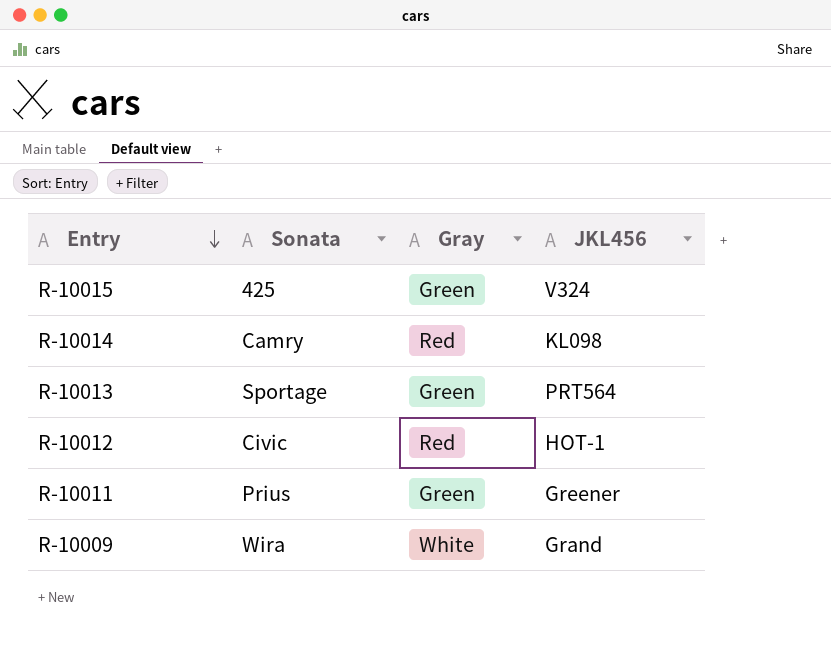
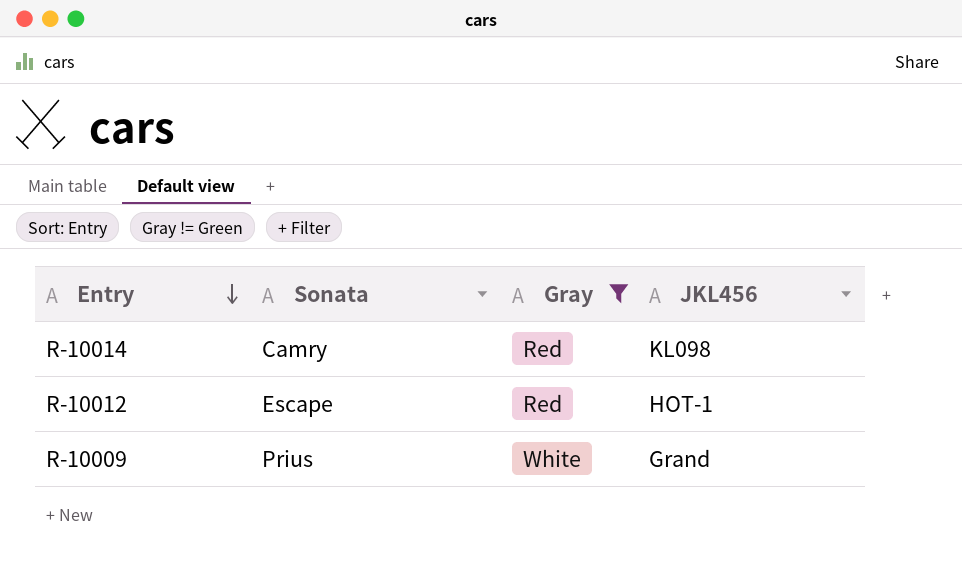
filter: none -> Gray != Green
R-10012 | Sonata: Civic -> Escape
R-10009 | Sonata: Wira -> Prius

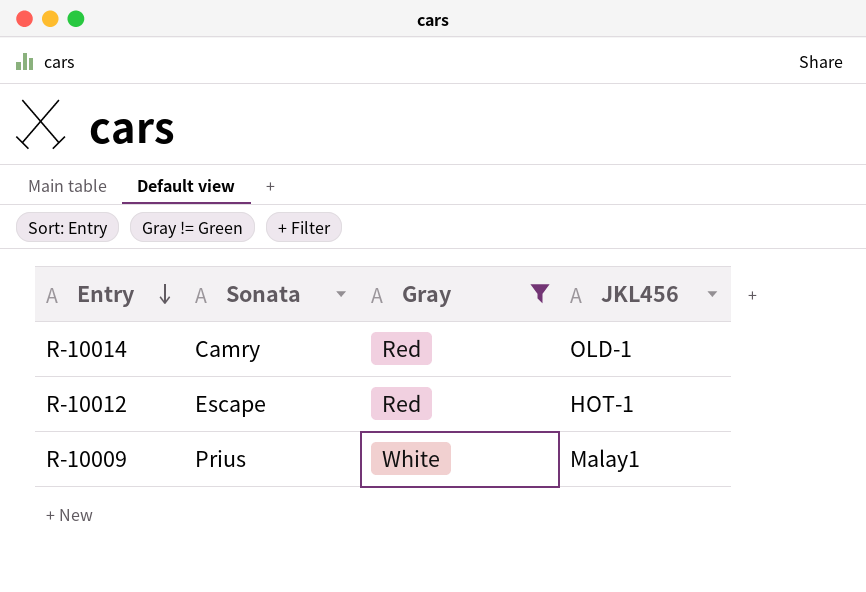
R-10014 | JKL456: KL098 -> OLD-1
R-10009 | JKL456: Grand -> Malay1

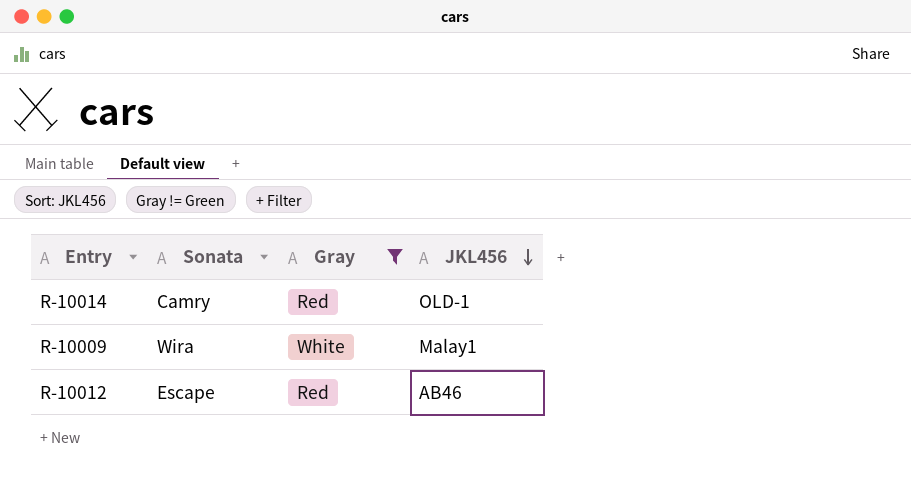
row order: Entry descending -> JKL456 descending
R-10009 | Sonata: Prius -> Wira
R-10012 | JKL456: HOT-1 -> AB46

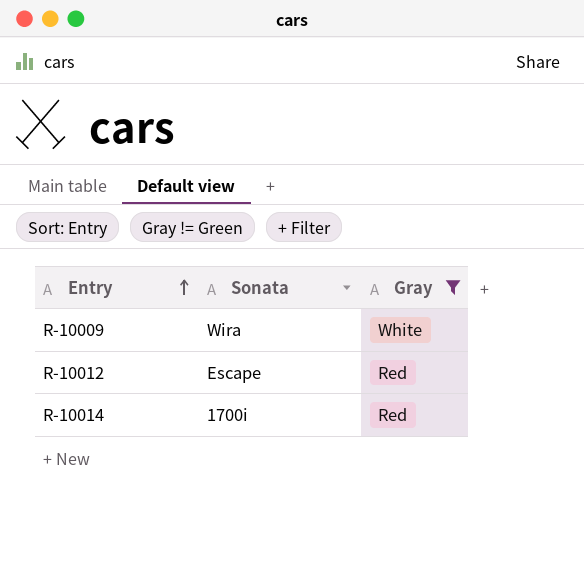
row order: JKL456 descending -> Entry ascending
column JKL456 | position: 4 -> none
R-10014 | Sonata: Camry -> 1700i

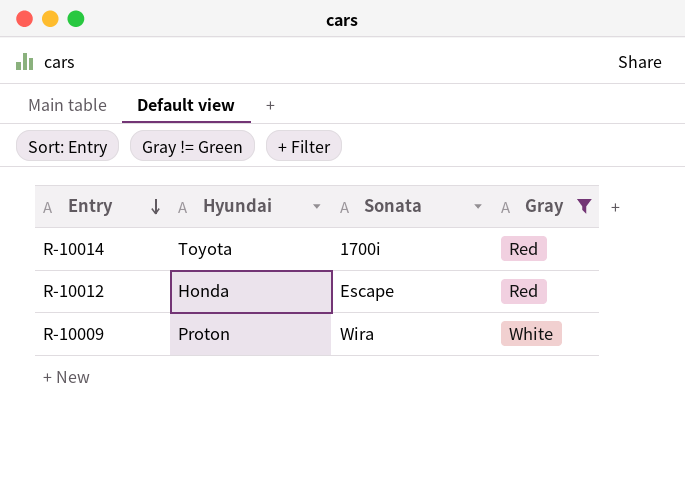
row order: Entry ascending -> Entry descending
column Hyundai | position: none -> 2

